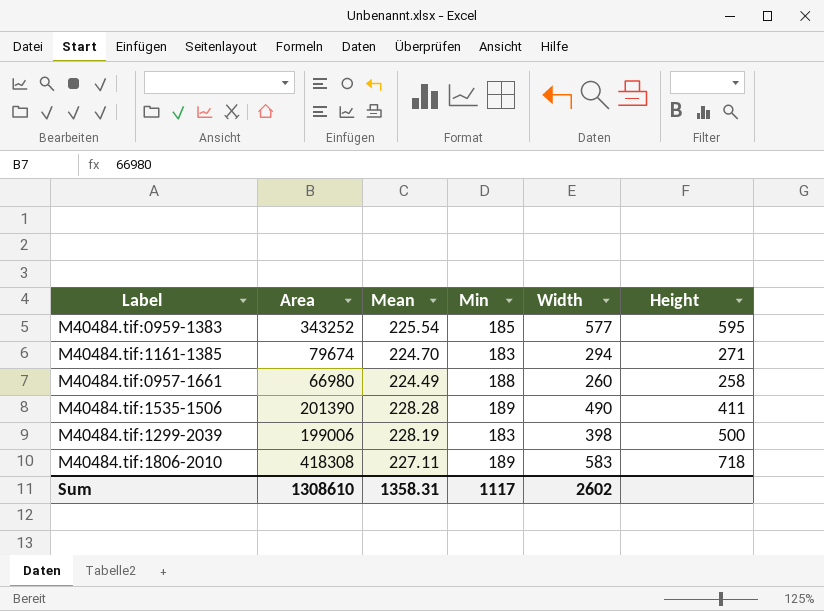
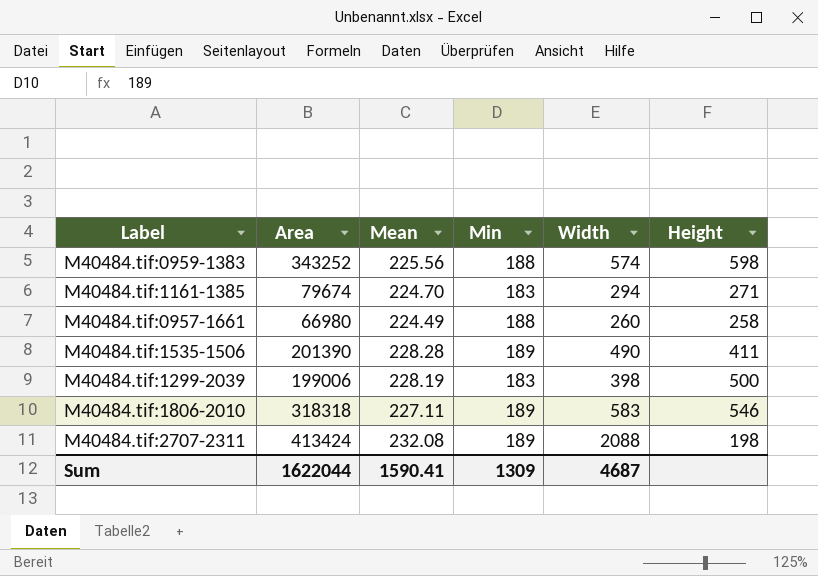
M40484.tif:0959-1383 | Mean: 225.54 -> 225.56
M40484.tif:0959-1383 | Min: 185 -> 188
M40484.tif:0959-1383 | Width: 577 -> 574
M40484.tif:0959-1383 | Height: 595 -> 598
M40484.tif:1806-2010 | Area: 418308 -> 318318
M40484.tif:1806-2010 | Height: 718 -> 546
row M40484.tif:2707-2311: none -> 413424 | 232.08 | 189 | 2088 | 198
Sum | Area: 1308610 -> 1622044
Sum | Mean: 1358.31 -> 1590.41
Sum | Min: 1117 -> 1309
Sum | Width: 2602 -> 4687

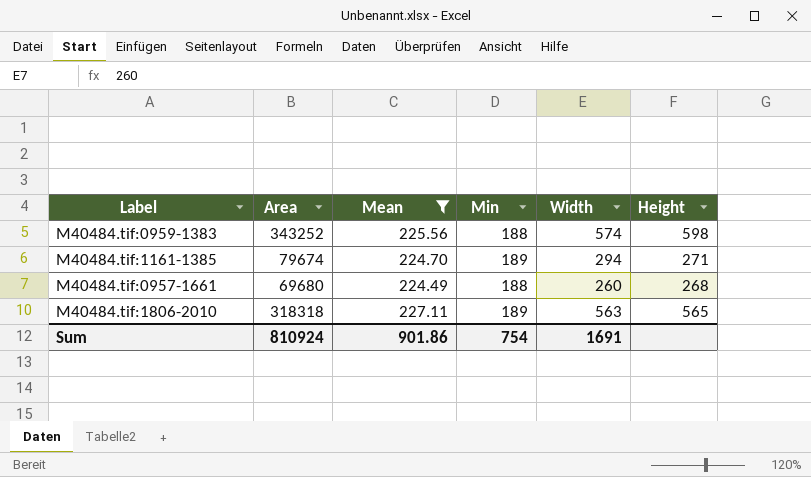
filter: none -> Mean <= 227.11
M40484.tif:1161-1385 | Min: 183 -> 189
M40484.tif:0957-1661 | Area: 66980 -> 69680
M40484.tif:0957-1661 | Height: 258 -> 268
M40484.tif:1806-2010 | Width: 583 -> 563
M40484.tif:1806-2010 | Height: 546 -> 565
Sum | Area: 1622044 -> 810924
Sum | Mean: 1590.41 -> 901.86
Sum | Min: 1309 -> 754
Sum | Width: 4687 -> 1691

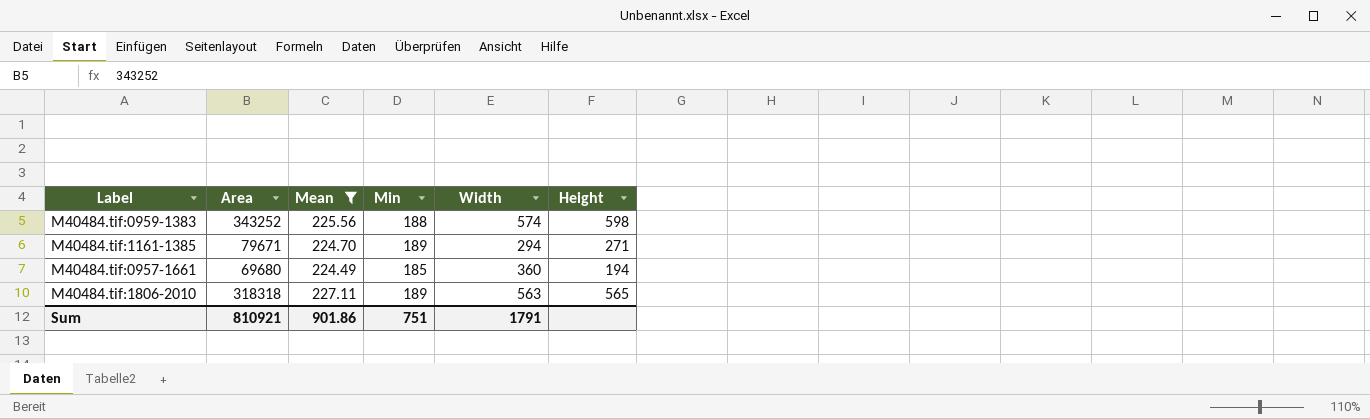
M40484.tif:1161-1385 | Area: 79674 -> 79671
M40484.tif:0957-1661 | Min: 188 -> 185
M40484.tif:0957-1661 | Width: 260 -> 360
M40484.tif:0957-1661 | Height: 268 -> 194
Sum | Area: 810924 -> 810921
Sum | Min: 754 -> 751
Sum | Width: 1691 -> 1791

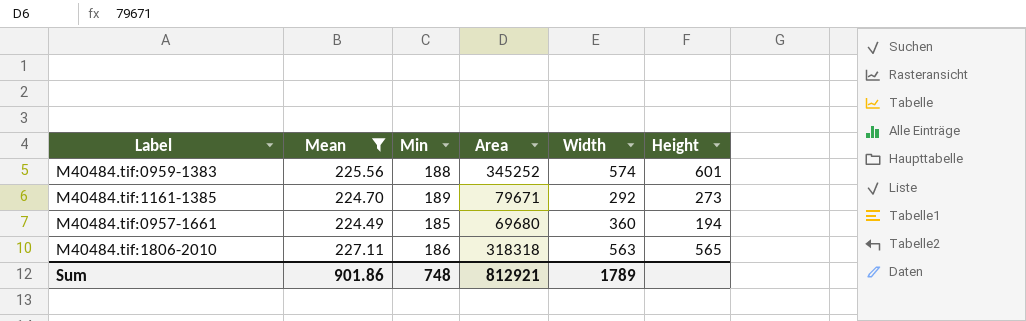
column Area | position: 2 -> 4
M40484.tif:0959-1383 | Area: 343252 -> 345252
M40484.tif:0959-1383 | Height: 598 -> 601
M40484.tif:1161-1385 | Width: 294 -> 292
M40484.tif:1161-1385 | Height: 271 -> 273
M40484.tif:1806-2010 | Min: 189 -> 186
Sum | Min: 751 -> 748
Sum | Area: 810921 -> 812921
Sum | Width: 1791 -> 1789

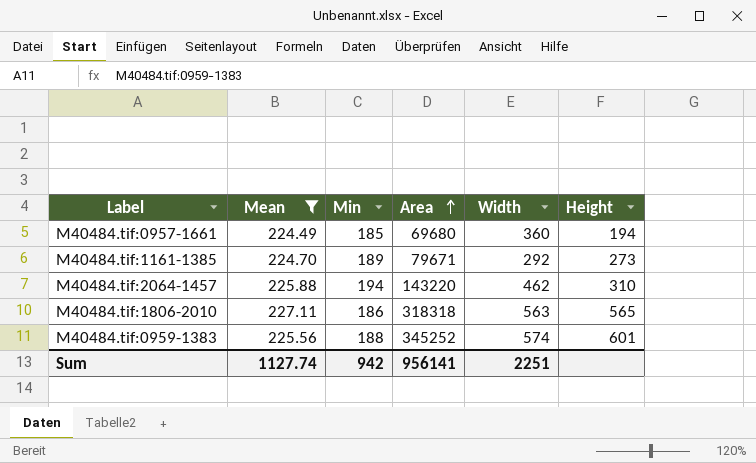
row order: none -> Area ascending
row M40484.tif:2064-1457: none -> 225.88 | 194 | 143220 | 462 | 310
Sum | Mean: 901.86 -> 1127.74
Sum | Min: 748 -> 942
Sum | Area: 812921 -> 956141
Sum | Width: 1789 -> 2251

